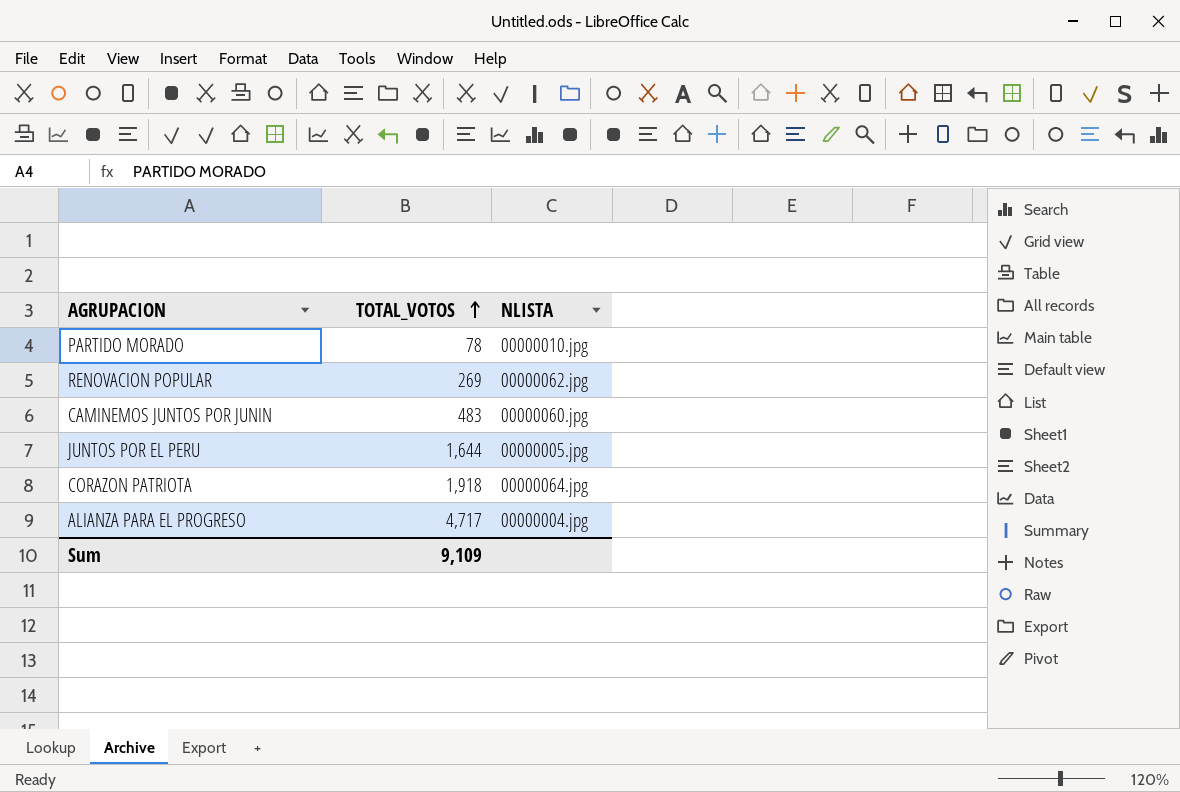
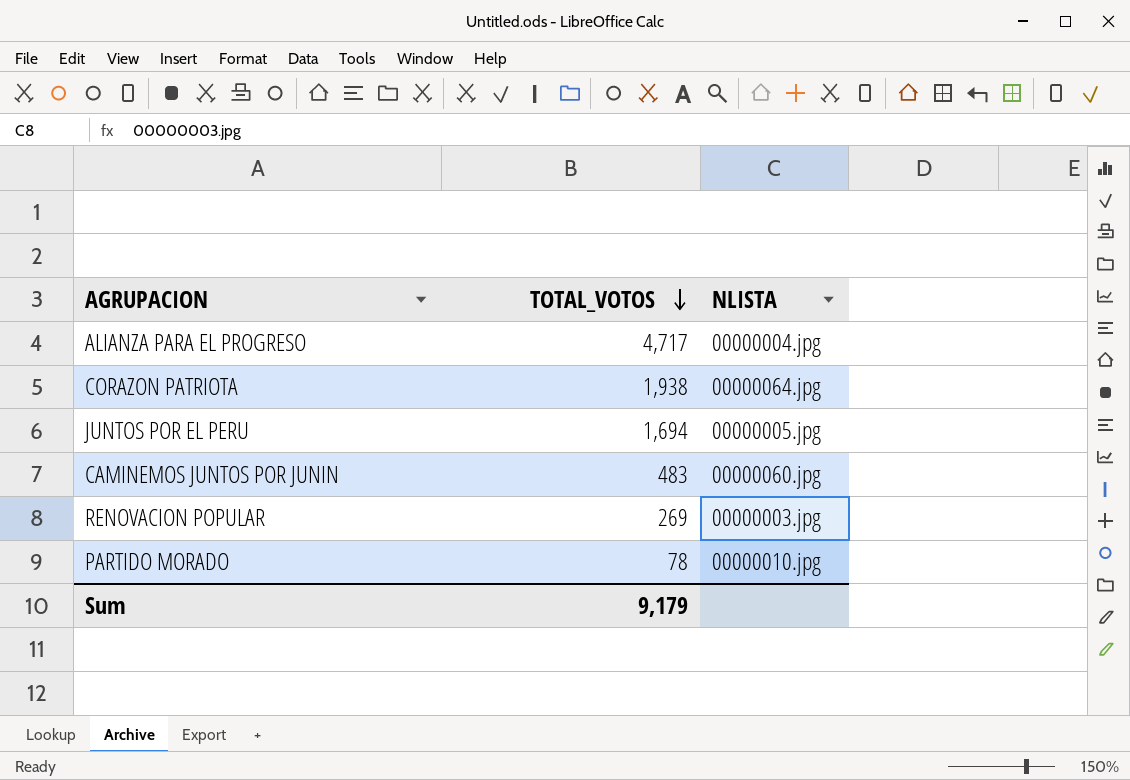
row order: TOTAL_VOTOS ascending -> TOTAL_VOTOS descending
CORAZON PATRIOTA | TOTAL_VOTOS: 1,918 -> 1,938
JUNTOS POR EL PERU | TOTAL_VOTOS: 1,644 -> 1,694
RENOVACION POPULAR | NLISTA: 00000062.jpg -> 00000003.jpg
Sum | TOTAL_VOTOS: 9,109 -> 9,179

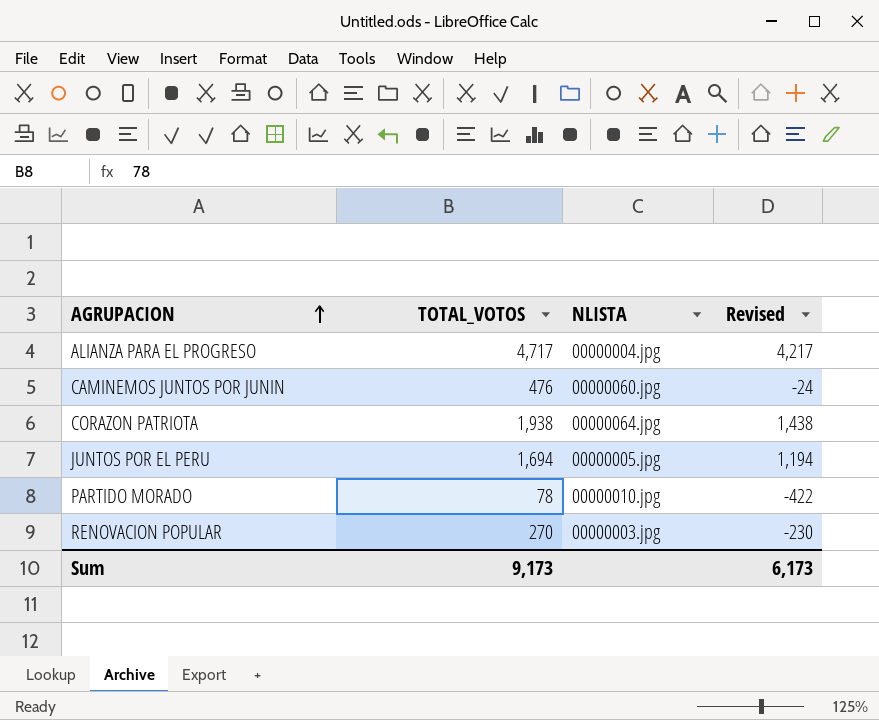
row order: TOTAL_VOTOS descending -> AGRUPACION ascending
column Revised | formula: none -> [TOTAL_VOTOS] - 500
CAMINEMOS JUNTOS POR JUNIN | TOTAL_VOTOS: 483 -> 476
RENOVACION POPULAR | TOTAL_VOTOS: 269 -> 270
Sum | TOTAL_VOTOS: 9,179 -> 9,173

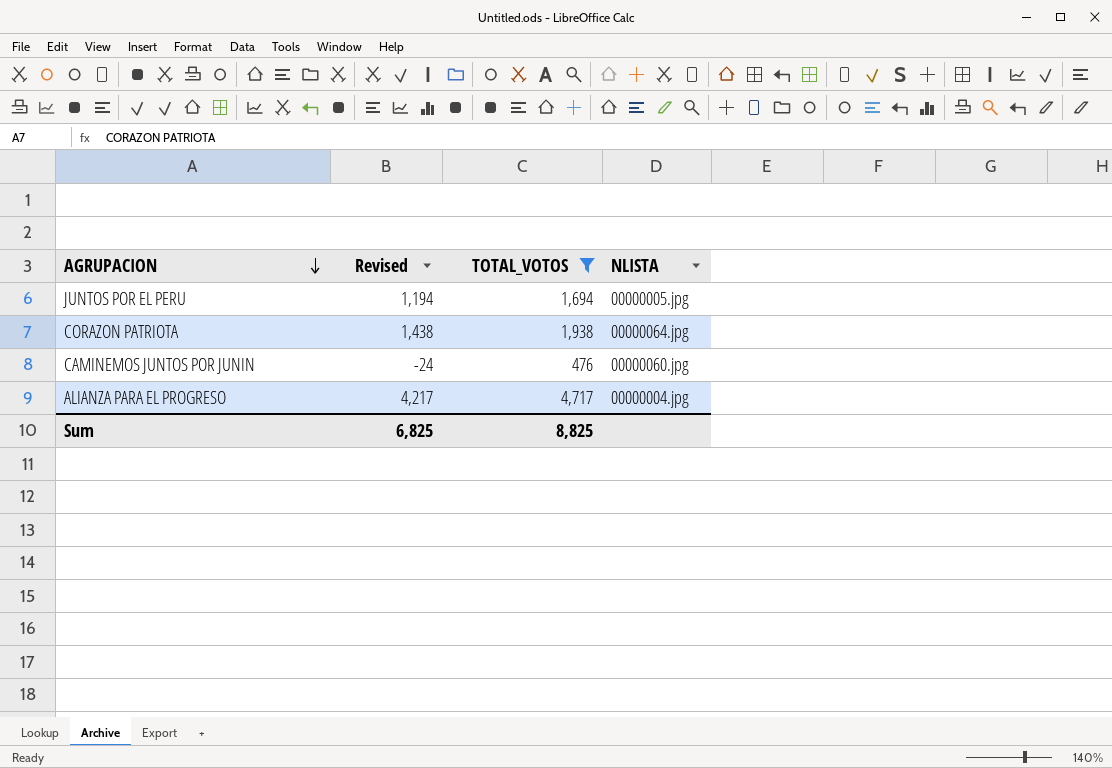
filter: none -> TOTAL_VOTOS >= 476
row order: AGRUPACION ascending -> AGRUPACION descending
column Revised | position: 4 -> 2
Sum | Revised: 6,173 -> 6,825
Sum | TOTAL_VOTOS: 9,173 -> 8,825

